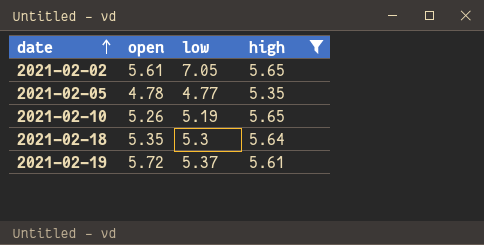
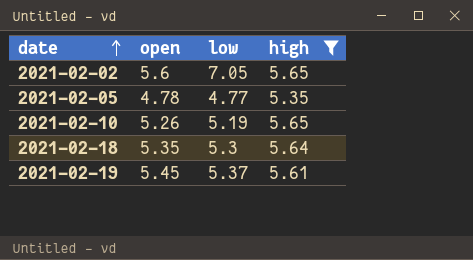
2021-02-02 | open: 5.61 -> 5.6
2021-02-19 | open: 5.72 -> 5.45

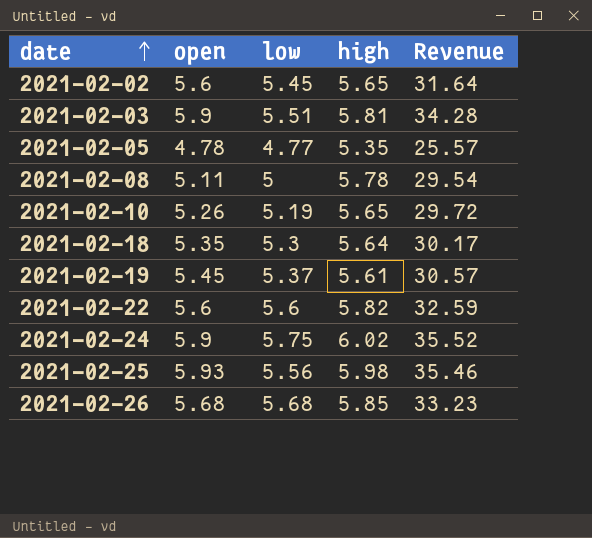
filter: high <= 5.65 -> none
column Revenue | formula: none -> [open] * [high]
2021-02-02 | low: 7.05 -> 5.45

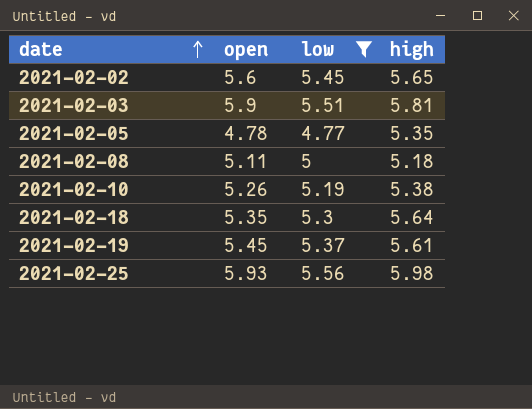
filter: none -> low <= 5.56
column Revenue | formula: [open] * [high] -> none
2021-02-08 | high: 5.78 -> 5.18
2021-02-10 | high: 5.65 -> 5.38

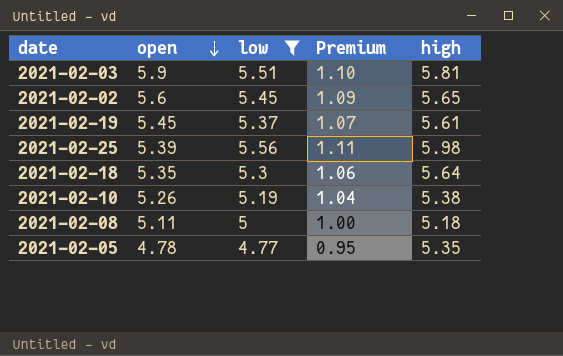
row order: date ascending -> open descending
column Premium | formula: none -> [low] * 0.2
2021-02-25 | open: 5.93 -> 5.39

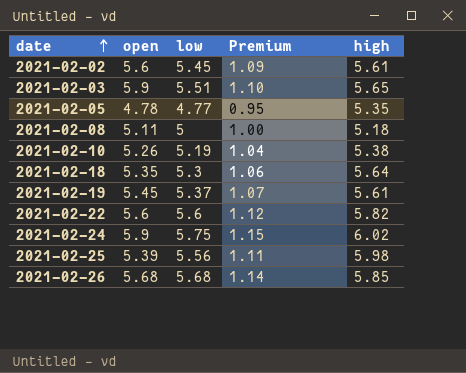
filter: low <= 5.56 -> none
row order: open descending -> date ascending
2021-02-02 | high: 5.65 -> 5.61
2021-02-03 | high: 5.81 -> 5.65

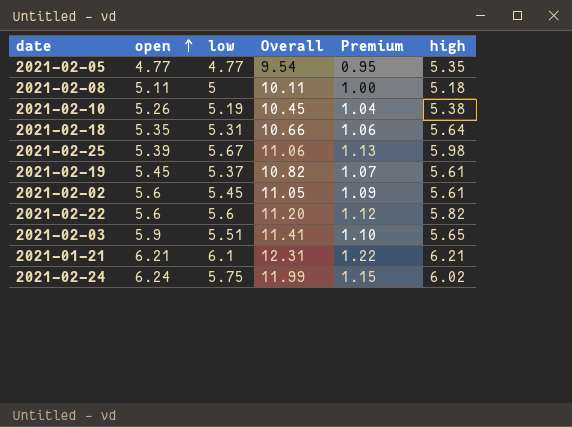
row order: date ascending -> open ascending
column Overall | formula: none -> [open] + [low]
row 2021-02-26: 5.68 | 5.68 | 1.14 | 5.85 -> none
2021-02-05 | open: 4.78 -> 4.77
2021-02-18 | low: 5.3 -> 5.31
2021-02-25 | low: 5.56 -> 5.67
2021-02-25 | Premium: 1.11 -> 1.13
row 2021-01-21: none -> 6.21 | 6.1 | 12.31 | 1.22 | 6.21
2021-02-24 | open: 5.9 -> 6.24

